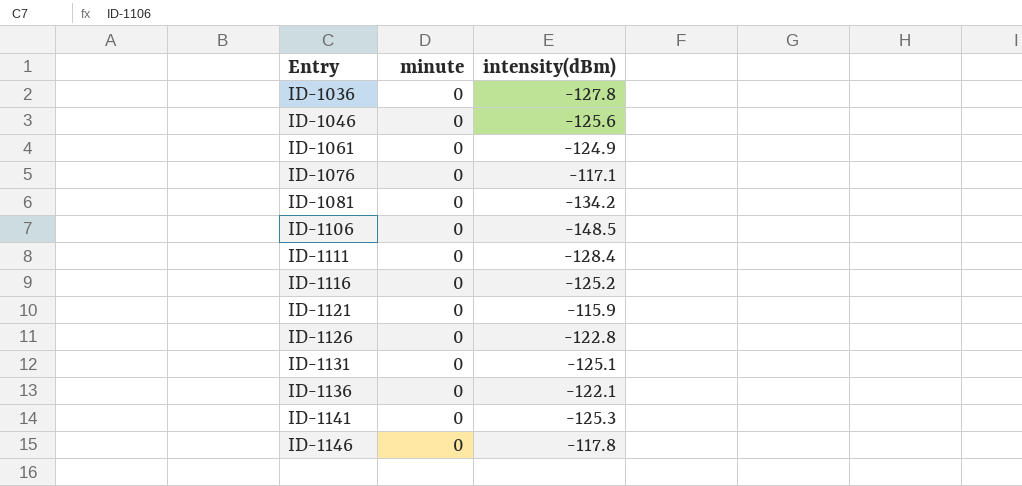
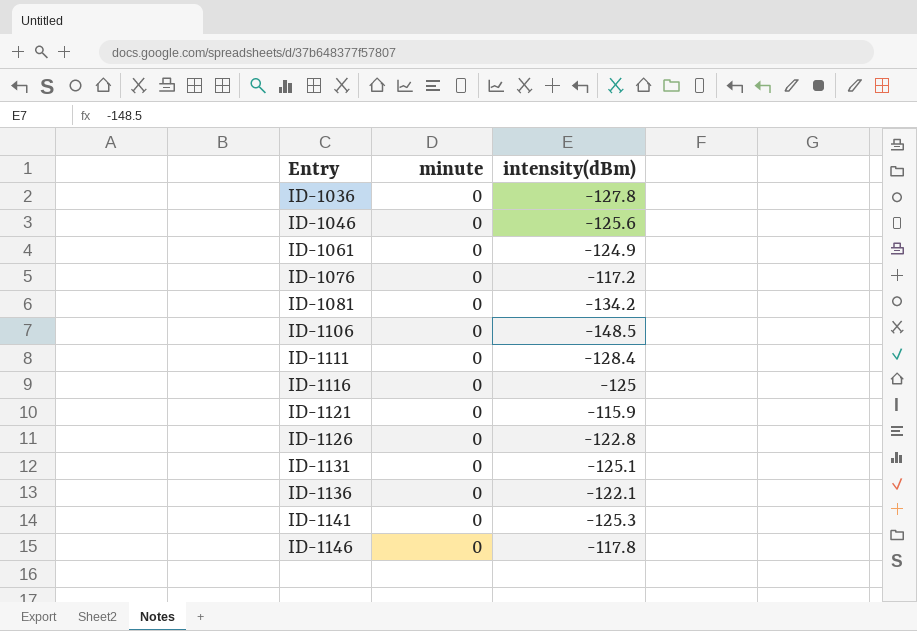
ID-1076 | intensity(dBm): -117.1 -> -117.2
ID-1116 | intensity(dBm): -125.2 -> -125

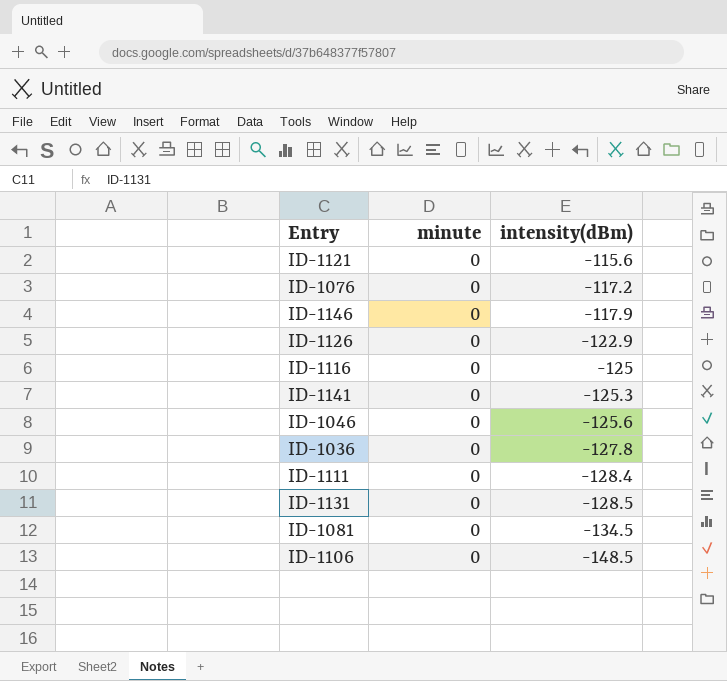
row order: Entry ascending -> intensity(dBm) descending
row ID-1061: 0 | -124.9 -> none
row ID-1136: 0 | -122.1 -> none
ID-1121 | intensity(dBm): -115.9 -> -115.6
ID-1146 | intensity(dBm): -117.8 -> -117.9
ID-1126 | intensity(dBm): -122.8 -> -122.9
ID-1131 | intensity(dBm): -125.1 -> -128.5
ID-1081 | intensity(dBm): -134.2 -> -134.5

